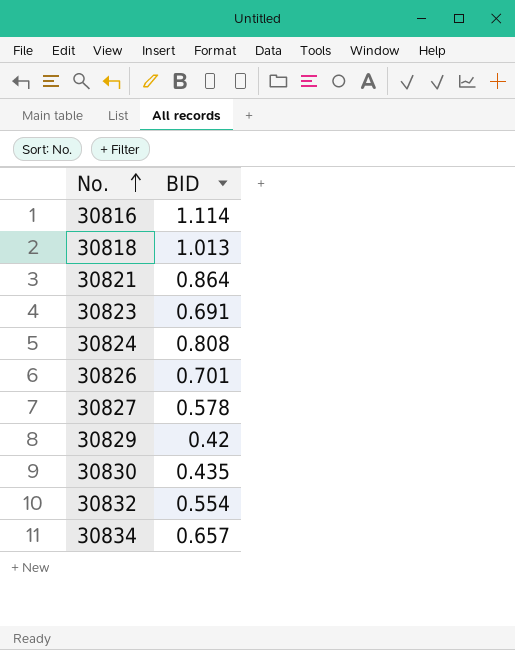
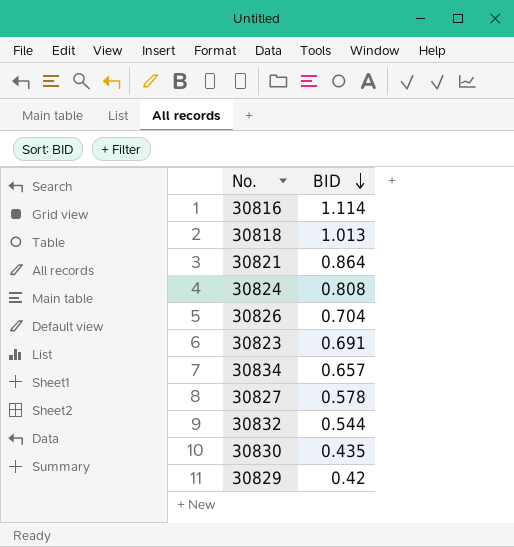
row order: No. ascending -> BID descending
30826 | BID: 0.701 -> 0.704
30832 | BID: 0.554 -> 0.544

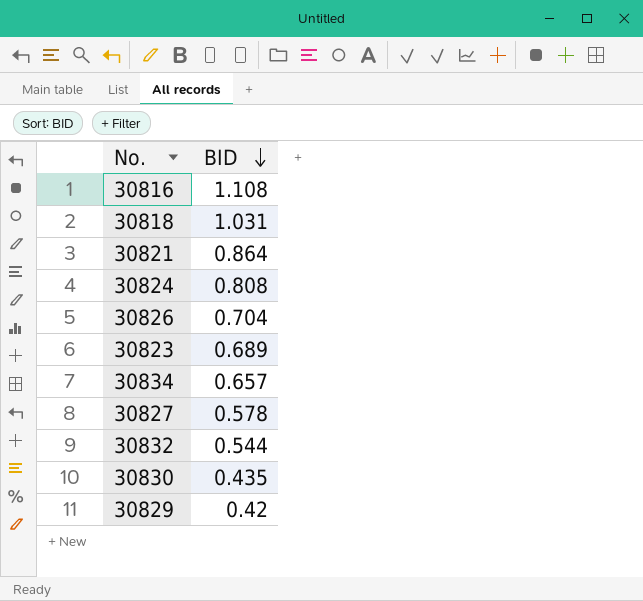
30816 | BID: 1.114 -> 1.108
30818 | BID: 1.013 -> 1.031
30823 | BID: 0.691 -> 0.689

